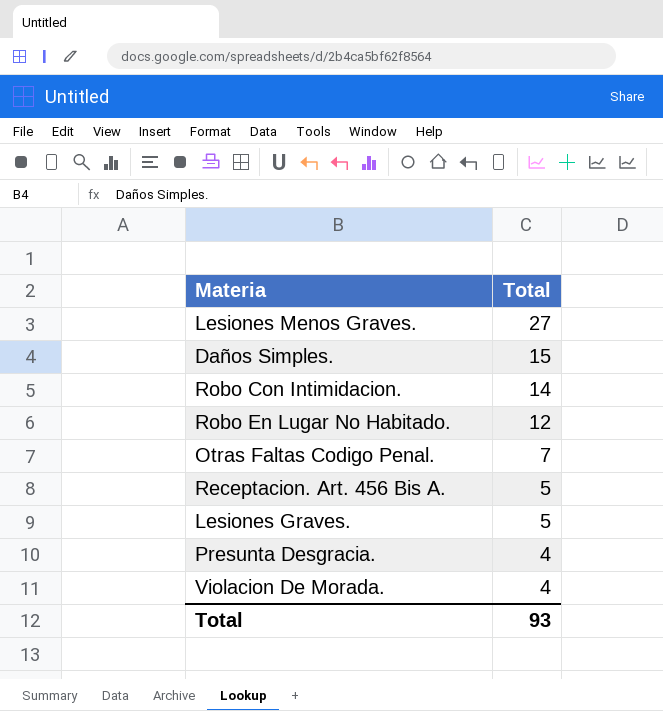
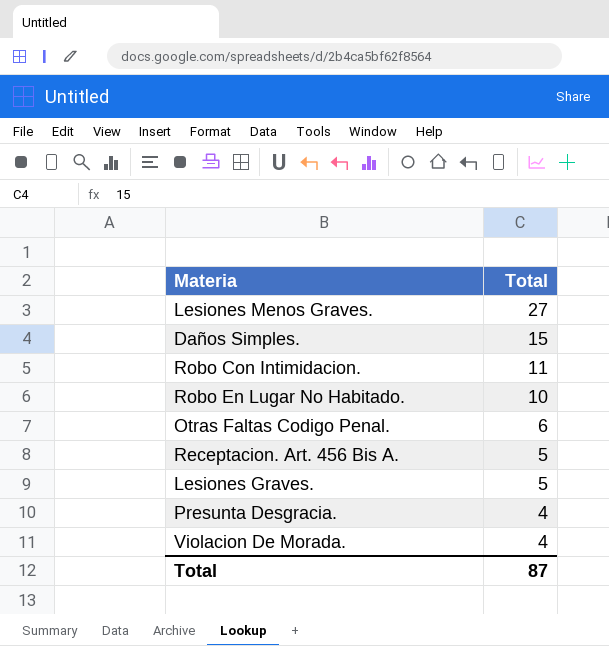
Robo Con Intimidacion. | Total: 14 -> 11
Robo En Lugar No Habitado. | Total: 12 -> 10
Otras Faltas Codigo Penal. | Total: 7 -> 6
Total | Total: 93 -> 87

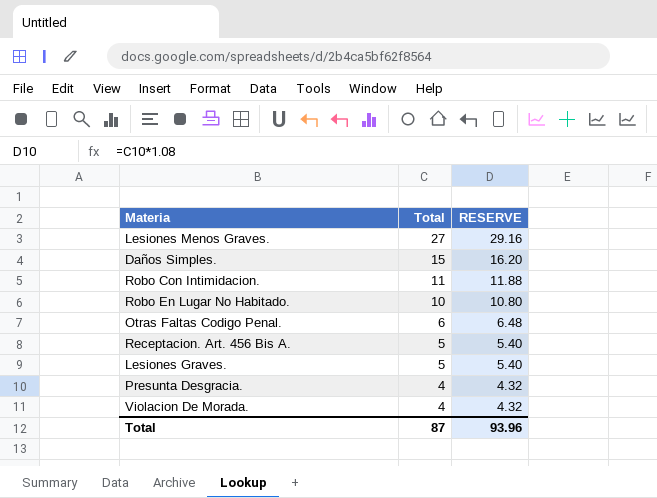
column RESERVE | formula: none -> [Total] * 1.08

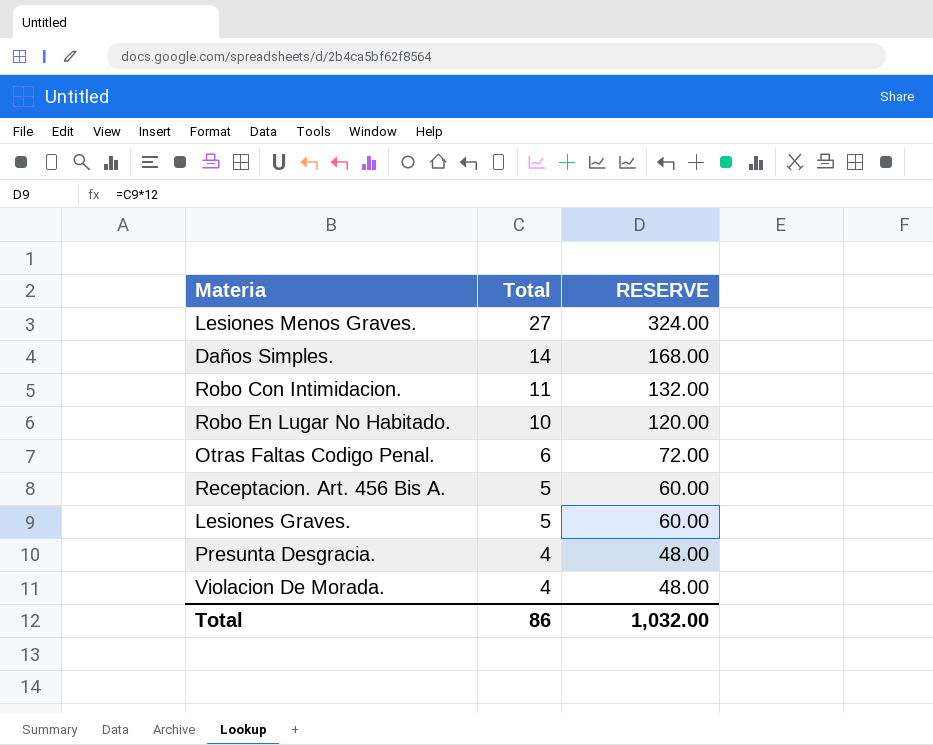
column RESERVE | formula: [Total] * 1.08 -> [Total] * 12
Daños Simples. | Total: 15 -> 14
Total | Total: 87 -> 86
Total | RESERVE: 93.96 -> 1,032.00

